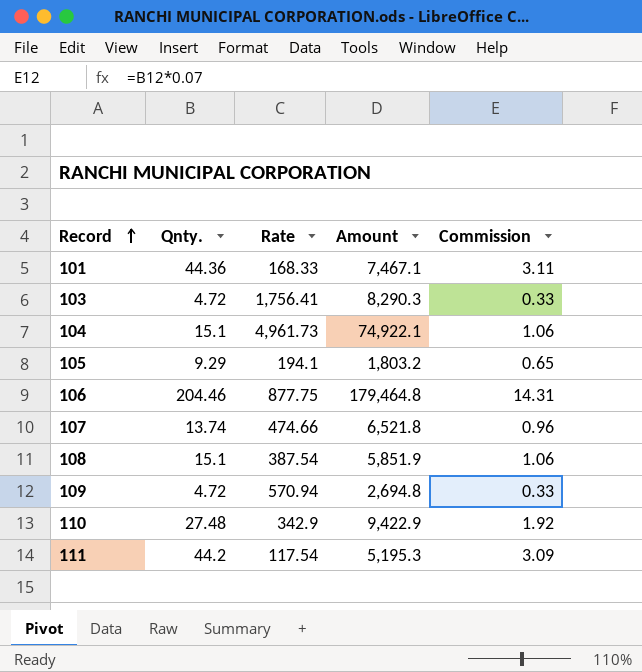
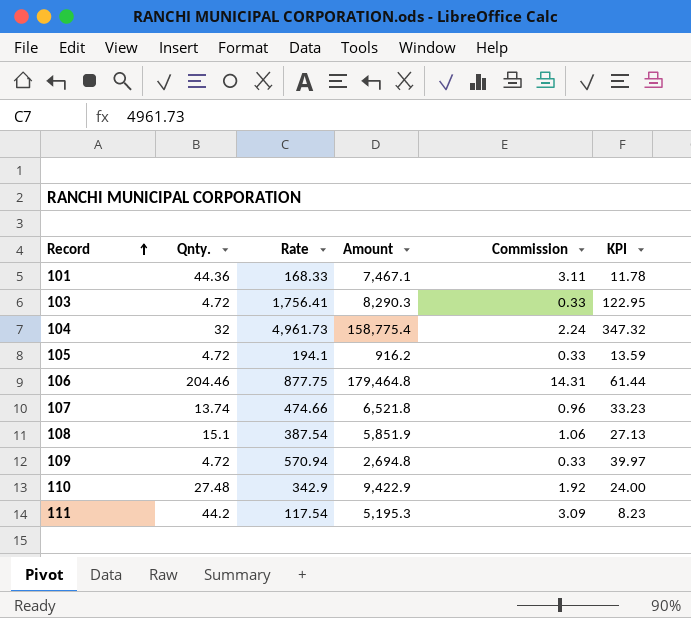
column KPI | formula: none -> [Rate] * 0.07
104 | Qnty.: 15.1 -> 32
104 | Amount: 74,922.1 -> 158,775.4
104 | Commission: 1.06 -> 2.24
105 | Qnty.: 9.29 -> 4.72
105 | Amount: 1,803.2 -> 916.2
105 | Commission: 0.65 -> 0.33

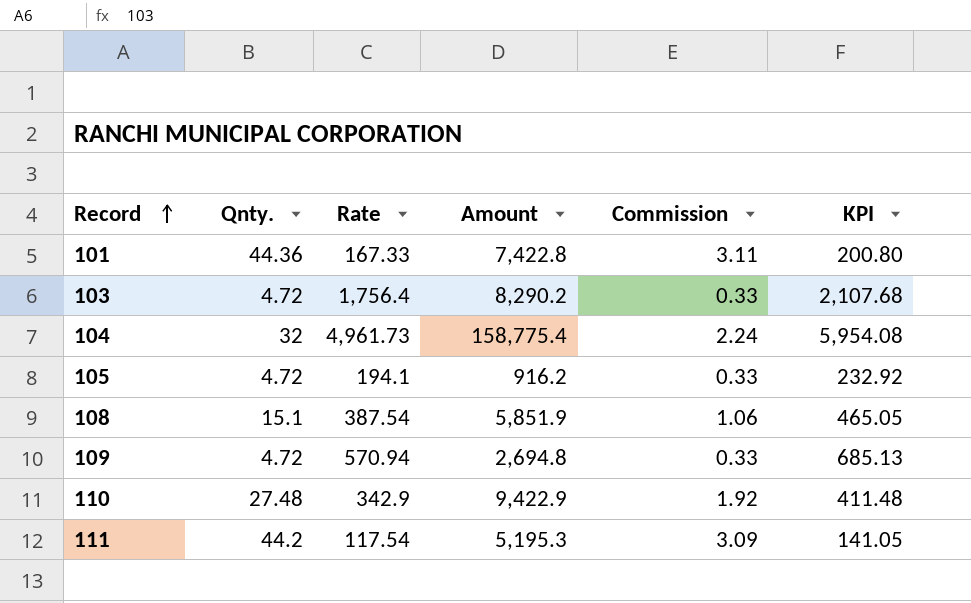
column KPI | formula: [Rate] * 0.07 -> [Rate] * 1.2
row 106: 204.46 | 877.75 | 179,464.8 | 14.31 | 61.44 -> none
row 107: 13.74 | 474.66 | 6,521.8 | 0.96 | 33.23 -> none
101 | Rate: 168.33 -> 167.33
101 | Amount: 7,467.1 -> 7,422.8
103 | Rate: 1,756.41 -> 1,756.4
103 | Amount: 8,290.3 -> 8,290.2

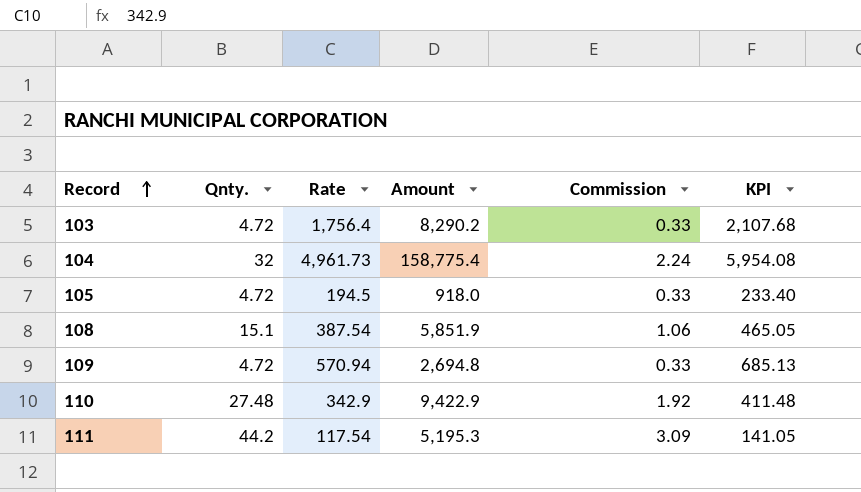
row 101: 44.36 | 167.33 | 7,422.8 | 3.11 | 200.80 -> none
105 | Rate: 194.1 -> 194.5
105 | Amount: 916.2 -> 918.0
105 | KPI: 232.92 -> 233.40

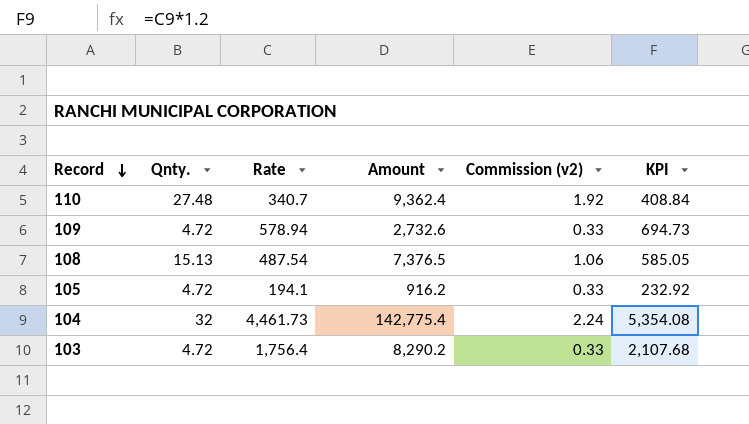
row order: Record ascending -> Record descending
column name: Commission -> Commission (v2)
row 111: 44.2 | 117.54 | 5,195.3 | 3.09 | 141.05 -> none
110 | Rate: 342.9 -> 340.7
110 | Amount: 9,422.9 -> 9,362.4
110 | KPI: 411.48 -> 408.84
109 | Rate: 570.94 -> 578.94
109 | Amount: 2,694.8 -> 2,732.6
109 | KPI: 685.13 -> 694.73
108 | Qnty.: 15.1 -> 15.13
108 | Rate: 387.54 -> 487.54
108 | Amount: 5,851.9 -> 7,376.5
108 | KPI: 465.05 -> 585.05
105 | Rate: 194.5 -> 194.1
105 | Amount: 918.0 -> 916.2
105 | KPI: 233.40 -> 232.92
104 | Rate: 4,961.73 -> 4,461.73
104 | Amount: 158,775.4 -> 142,775.4
104 | KPI: 5,954.08 -> 5,354.08

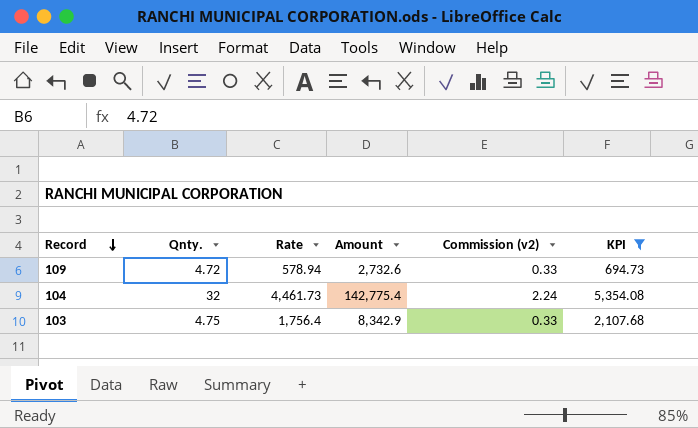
filter: none -> KPI >= 694.73
103 | Qnty.: 4.72 -> 4.75
103 | Amount: 8,290.2 -> 8,342.9

